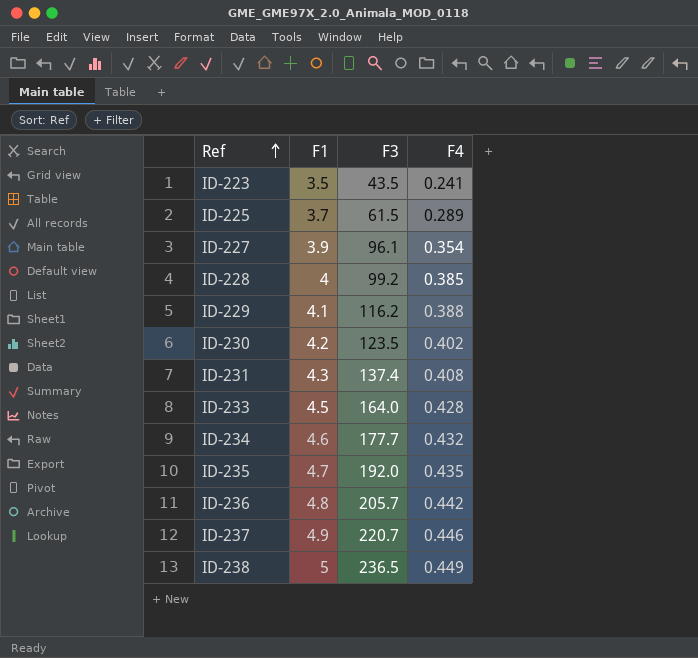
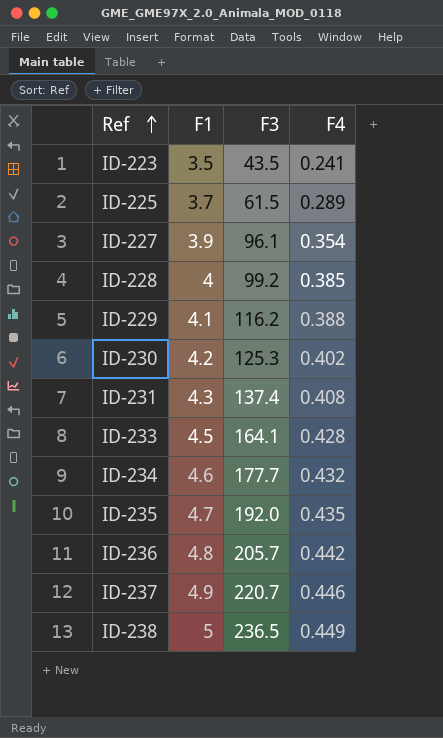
ID-230 | F3: 123.5 -> 125.3
ID-233 | F3: 164.0 -> 164.1

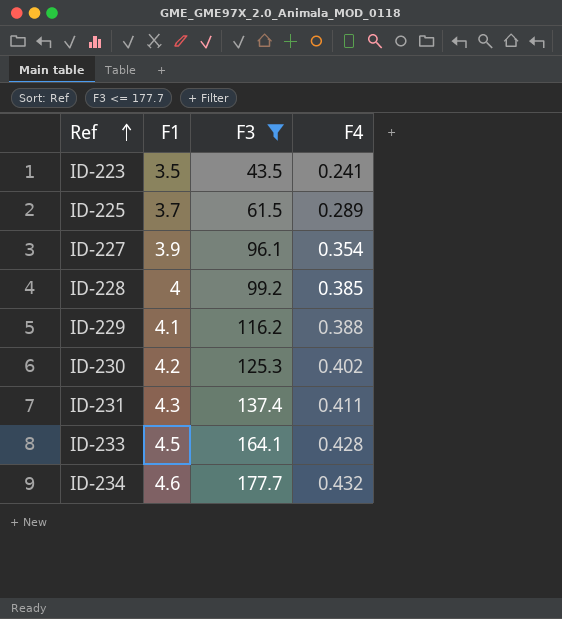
filter: none -> F3 <= 177.7
ID-231 | F4: 0.408 -> 0.411

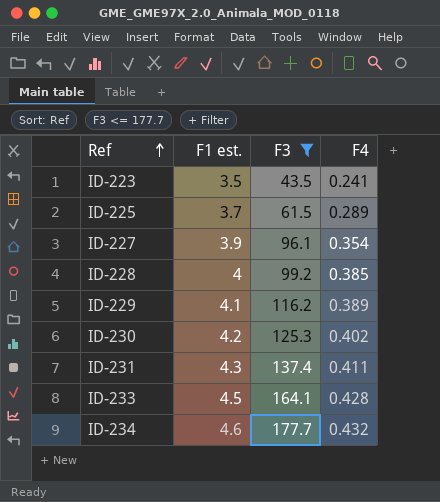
column name: F1 -> F1 est.
ID-229 | F4: 0.388 -> 0.389

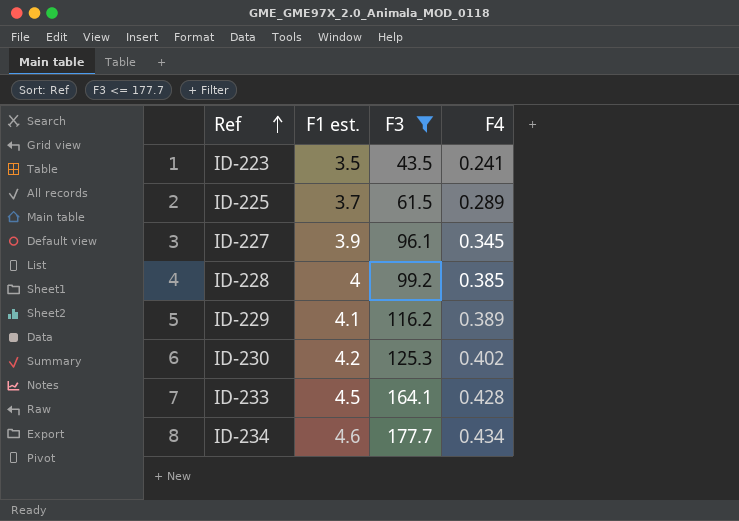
row ID-231: 4.3 | 137.4 | 0.411 -> none
ID-227 | F4: 0.354 -> 0.345
ID-234 | F4: 0.432 -> 0.434

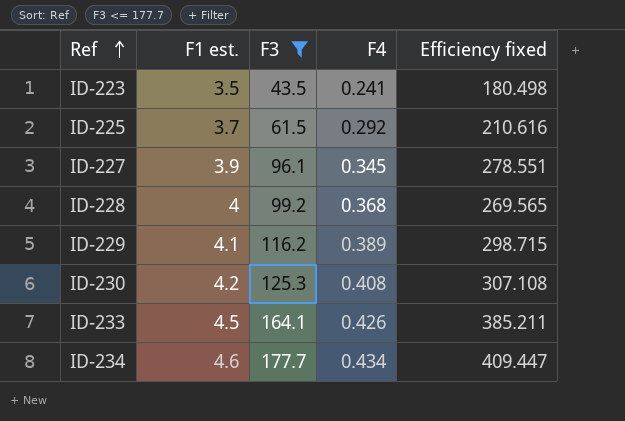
column Efficiency fixed | formula: none -> [F3] / [F4]
ID-225 | F4: 0.289 -> 0.292
ID-228 | F4: 0.385 -> 0.368
ID-230 | F4: 0.402 -> 0.408
ID-233 | F4: 0.428 -> 0.426

